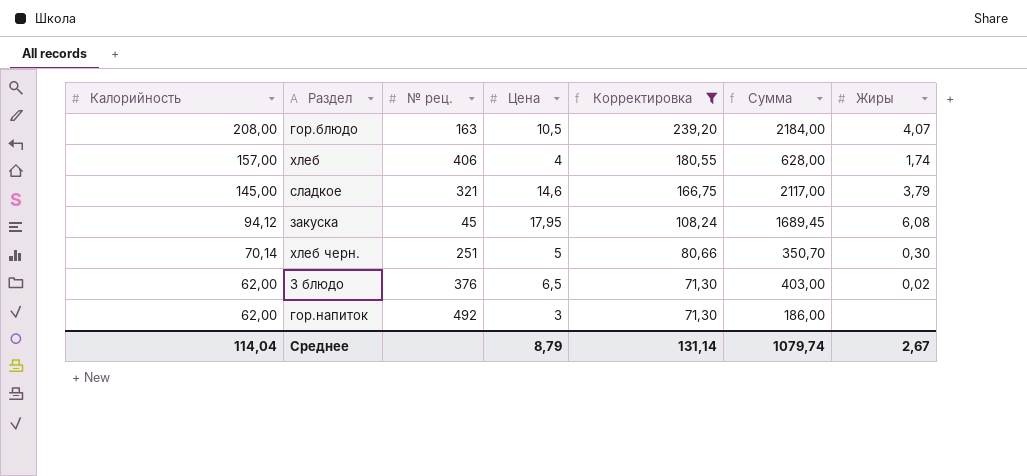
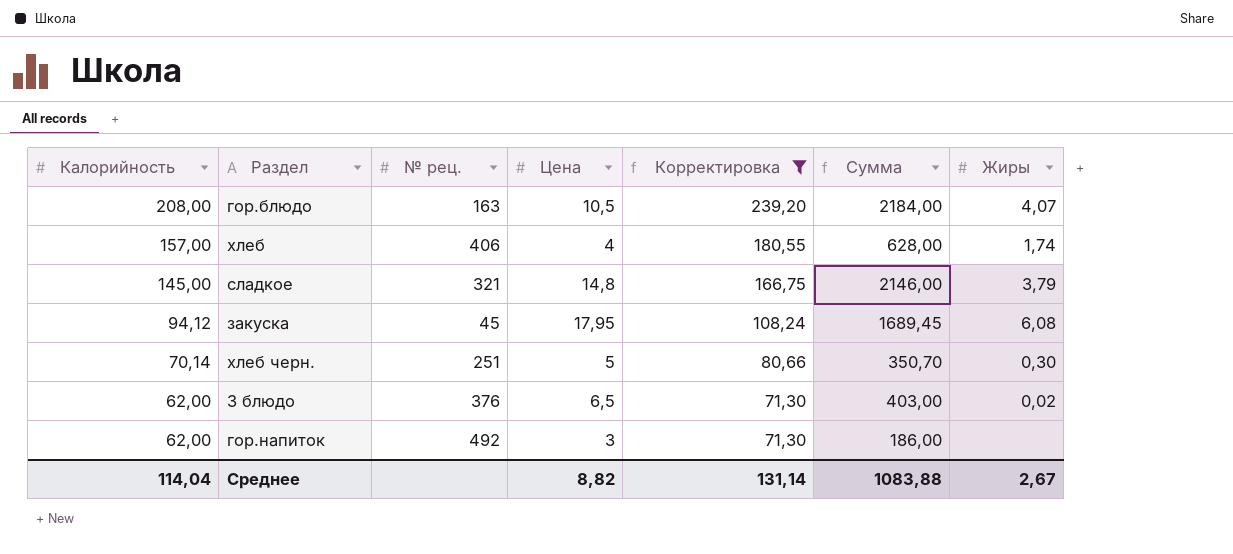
сладкое | Цена: 14,6 -> 14,8
сладкое | Сумма: 2117,00 -> 2146,00
Среднее | Цена: 8,79 -> 8,82
Среднее | Сумма: 1079,74 -> 1083,88

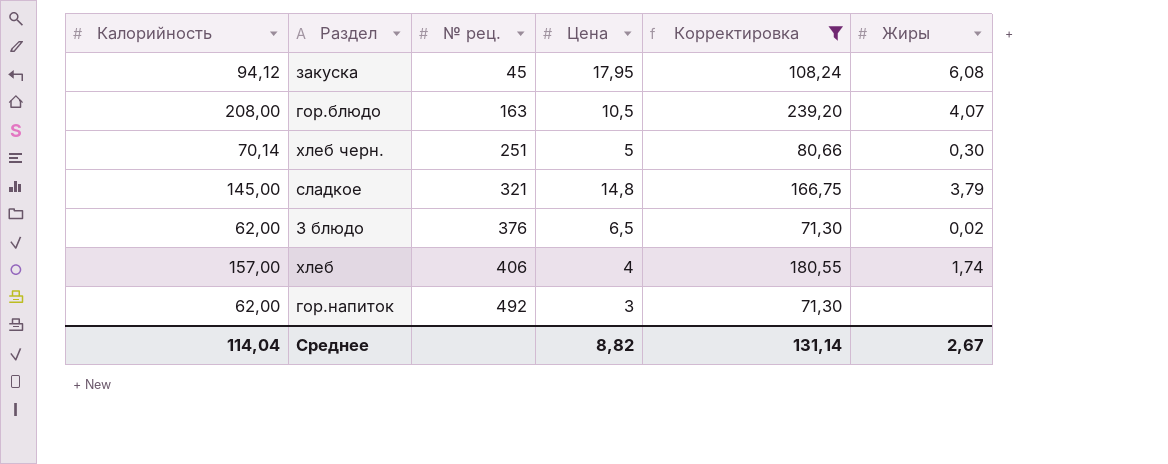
row order: Калорийность descending -> № рец. ascending
column Сумма | formula: [Калорийность] * [Цена] -> none

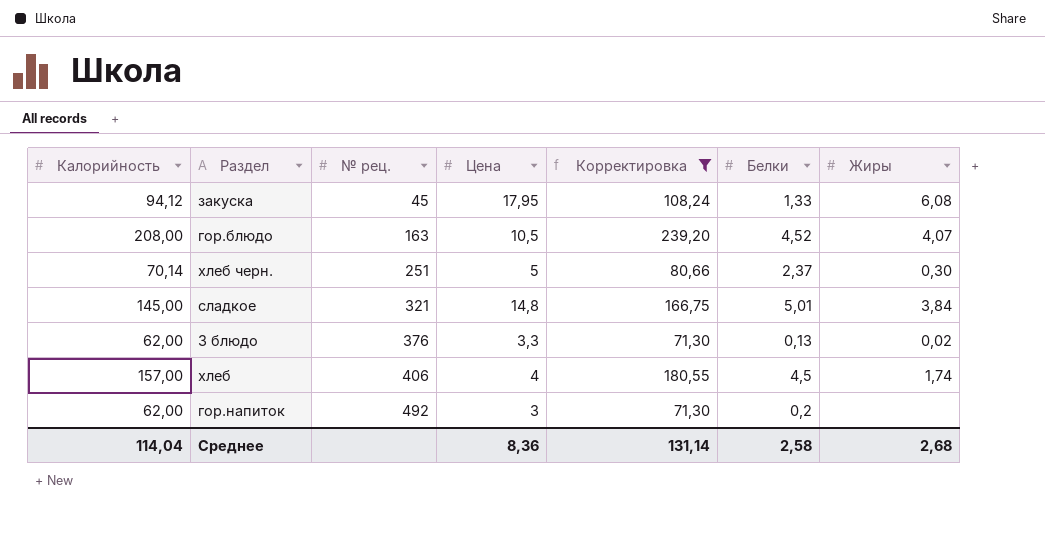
column Белки | position: none -> 6
сладкое | Жиры: 3,79 -> 3,84
3 блюдо | Цена: 6,5 -> 3,3
Среднее | Цена: 8,82 -> 8,36
Среднее | Жиры: 2,67 -> 2,68

